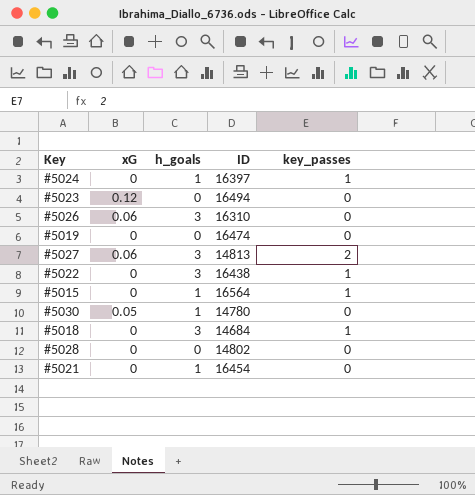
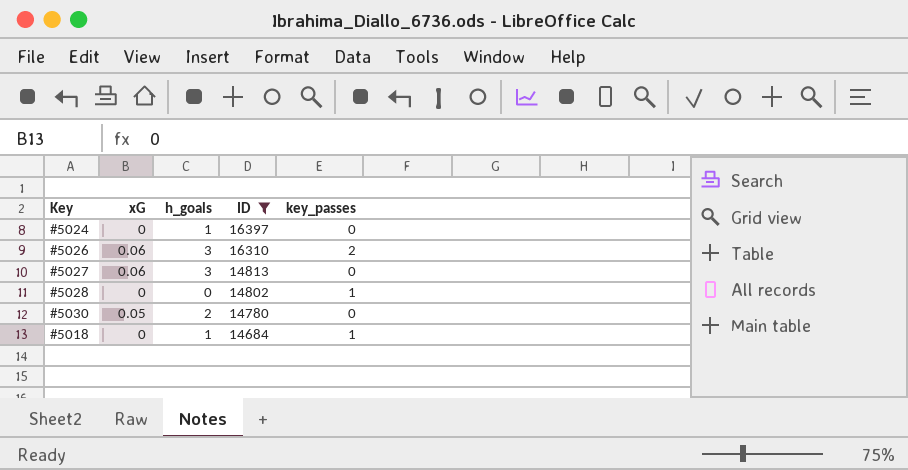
filter: none -> ID <= 16397
row order: none -> ID descending
#5024 | key_passes: 1 -> 0
#5026 | key_passes: 0 -> 2
#5027 | key_passes: 2 -> 0
#5028 | key_passes: 0 -> 1
#5030 | h_goals: 1 -> 2
#5018 | h_goals: 3 -> 1

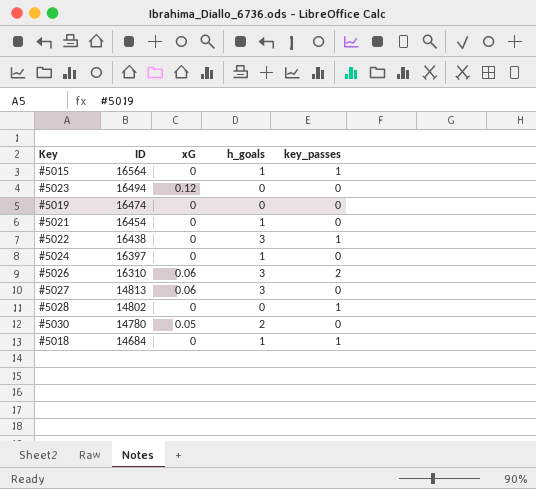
filter: ID <= 16397 -> none
column ID | position: 4 -> 2

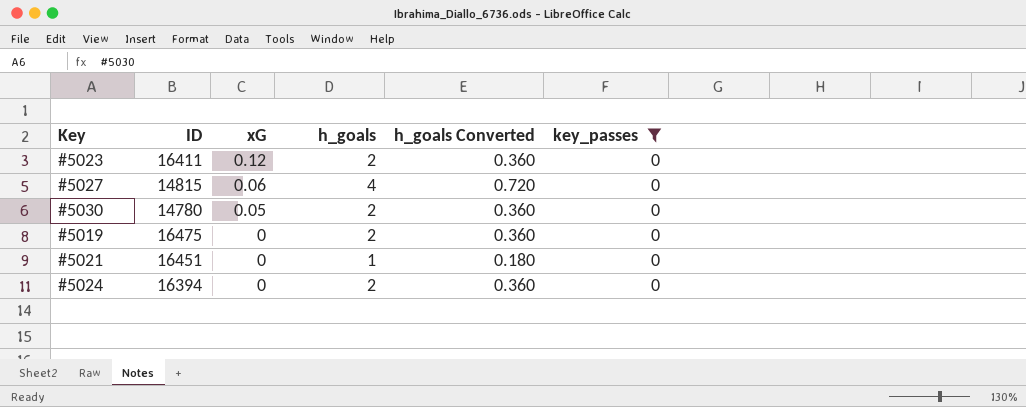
filter: none -> key_passes = 0
row order: ID descending -> xG descending
column h_goals Converted | formula: none -> [h_goals] * 0.18
#5023 | ID: 16494 -> 16411
#5023 | h_goals: 0 -> 2
#5027 | ID: 14813 -> 14815
#5027 | h_goals: 3 -> 4
#5019 | ID: 16474 -> 16475
#5019 | h_goals: 0 -> 2
#5021 | ID: 16454 -> 16451
#5024 | ID: 16397 -> 16394
#5024 | h_goals: 1 -> 2

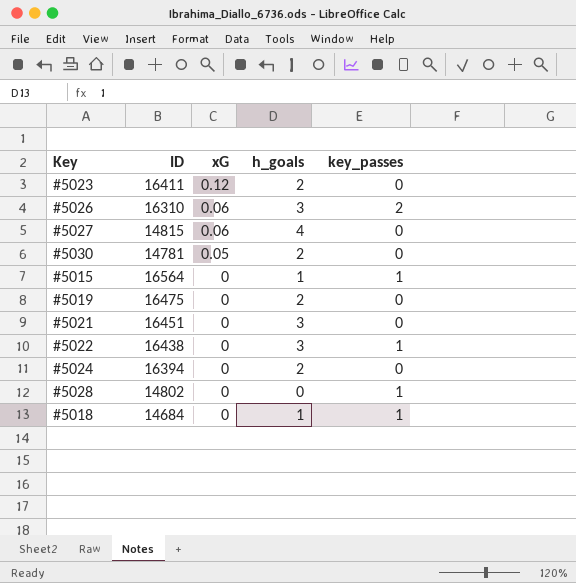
filter: key_passes = 0 -> none
column h_goals Converted | formula: [h_goals] * 0.18 -> none
#5030 | ID: 14780 -> 14781
#5021 | h_goals: 1 -> 3

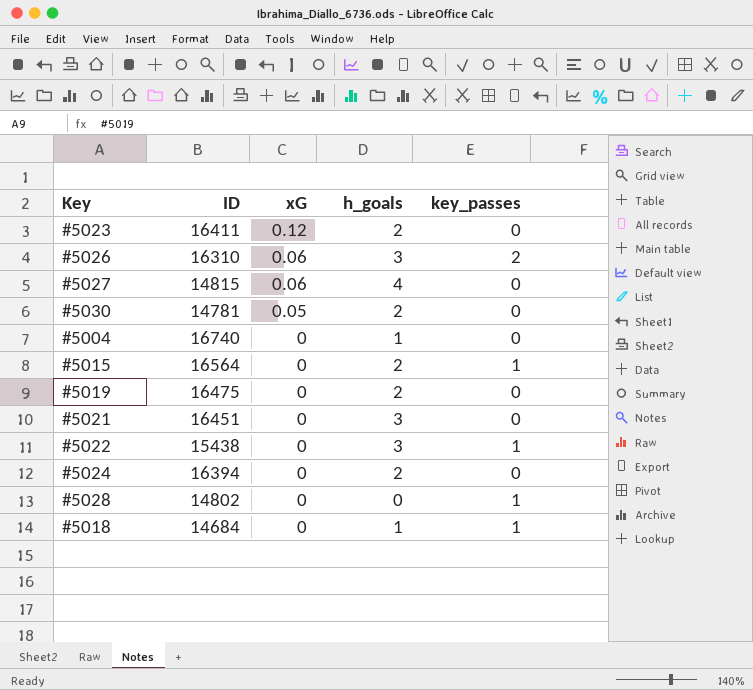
row #5004: none -> 16740 | 0 | 1 | 0
#5015 | h_goals: 1 -> 2
#5022 | ID: 16438 -> 15438

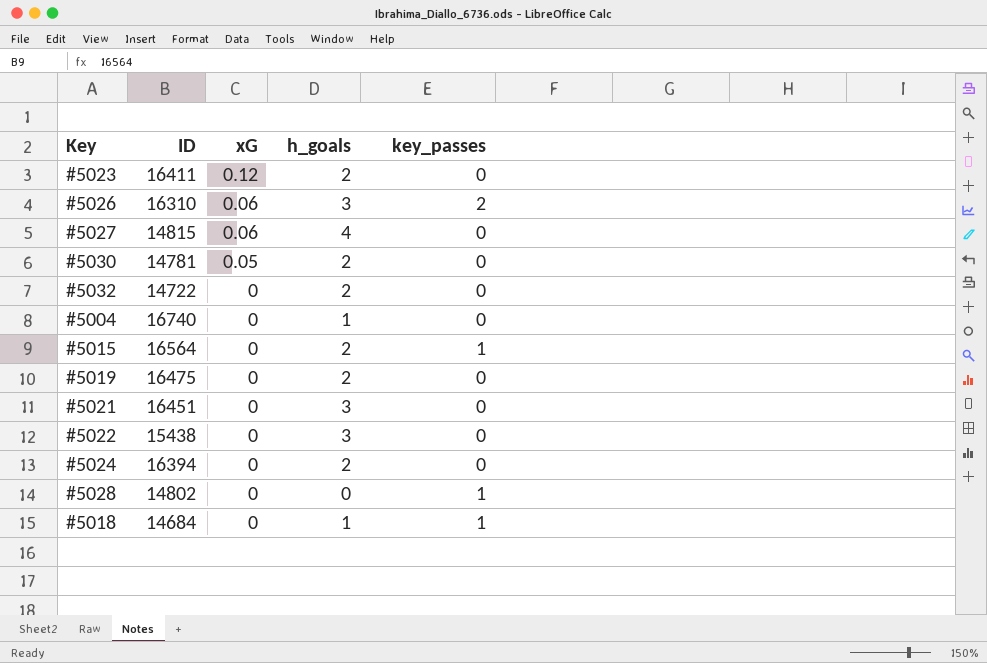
row #5032: none -> 14722 | 0 | 2 | 0
#5022 | key_passes: 1 -> 0

